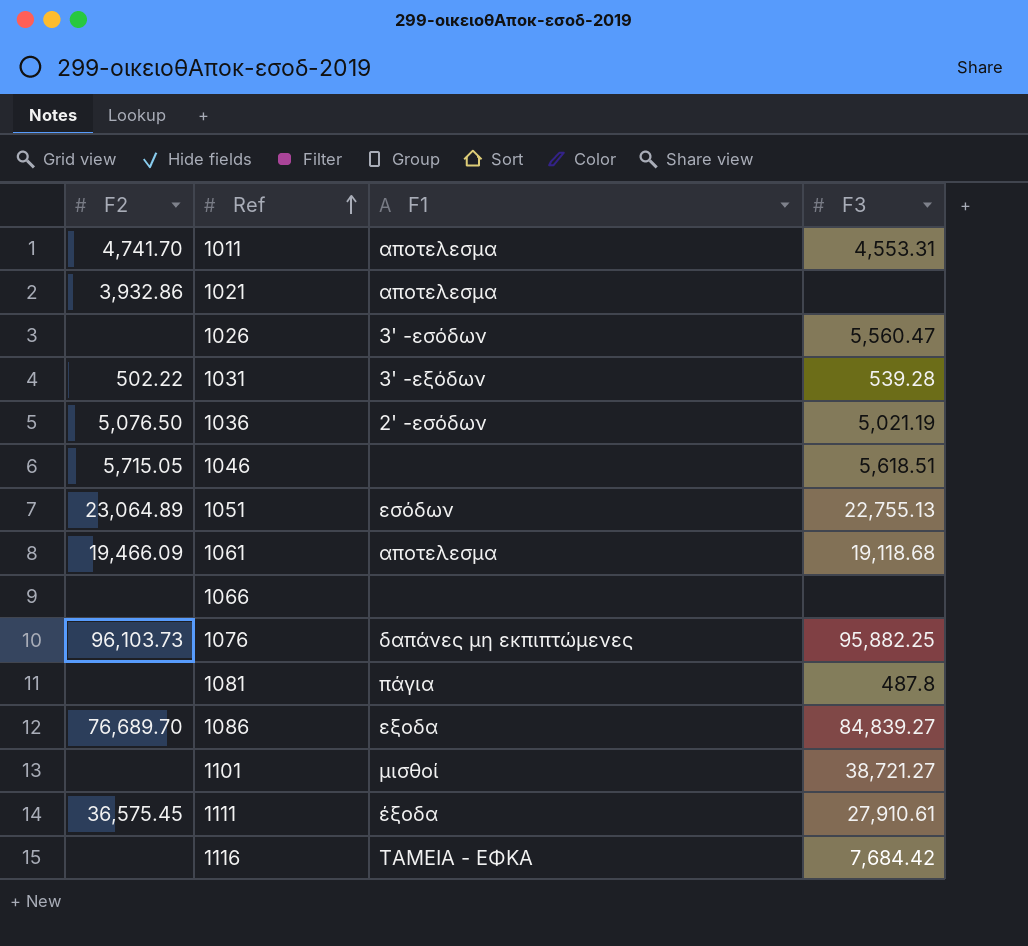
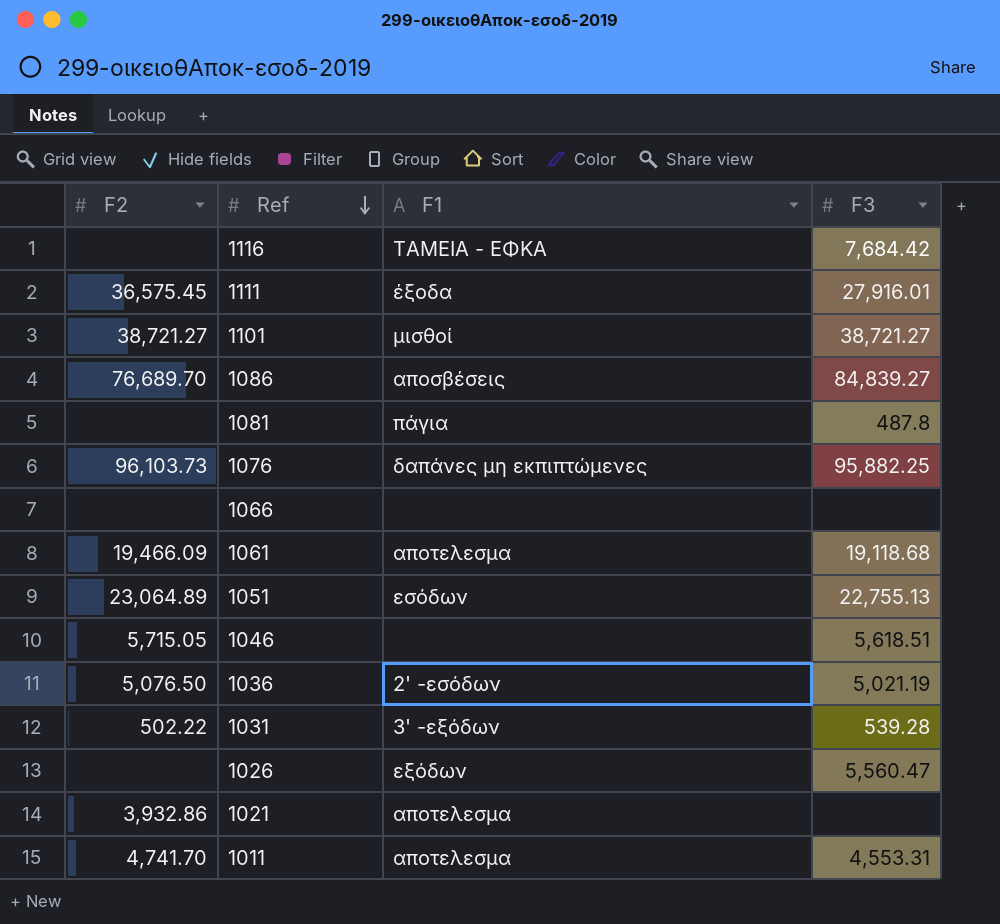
row order: Ref ascending -> Ref descending
1111 | F3: 27,910.61 -> 27,916.01
1101 | F2: none -> 38,721.27
1086 | F1: εξοδα -> αποσβέσεις
1026 | F1: 3' -εσόδων -> εξόδων

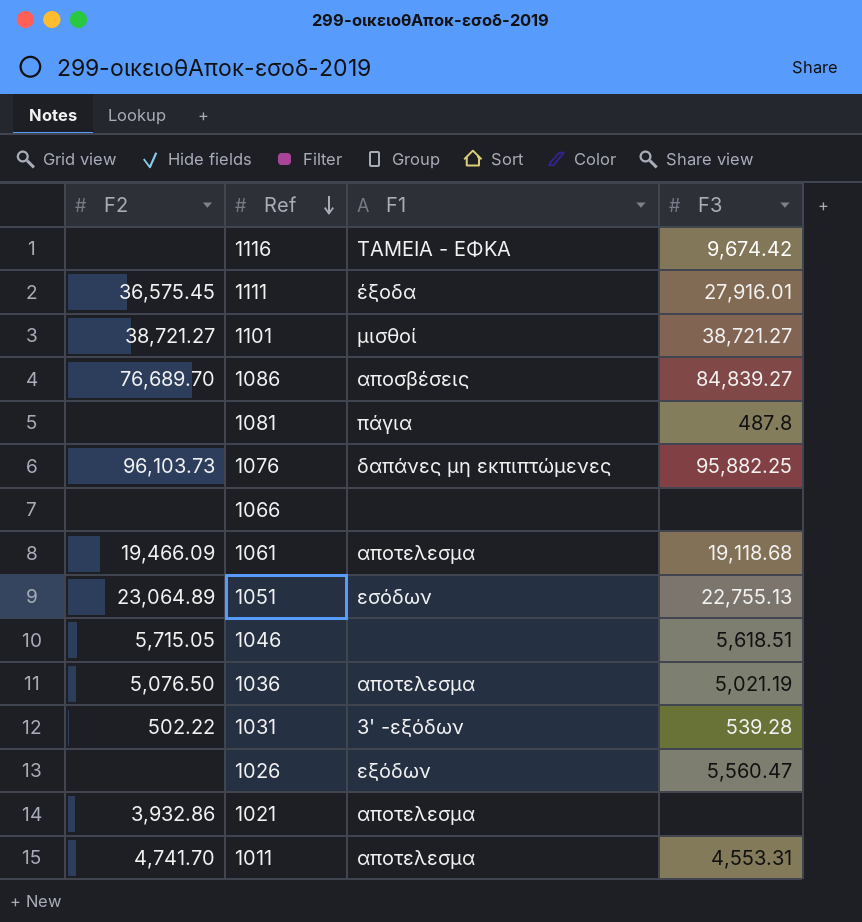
1116 | F3: 7,684.42 -> 9,674.42
1036 | F1: 2' -εσόδων -> αποτελεσμα

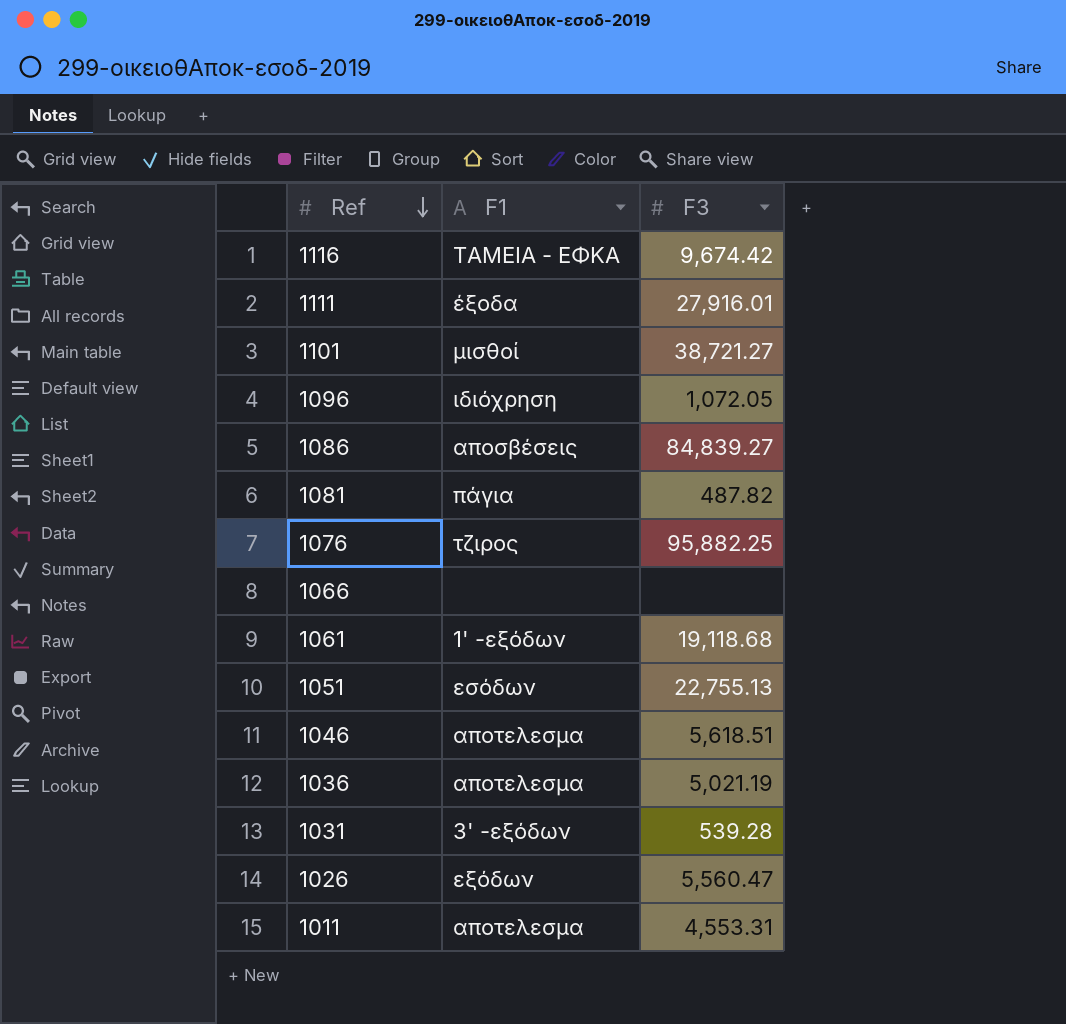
column F2 | position: 1 -> none
row 1021: 3,932.86 | αποτελεσμα | none -> none
row 1096: none -> ιδιόχρηση | 1,072.05
1081 | F3: 487.8 -> 487.82
1076 | F1: δαπάνες μη εκπιπτώμενες -> τζιρος
1061 | F1: αποτελεσμα -> 1' -εξόδων
1046 | F1: none -> αποτελεσμα

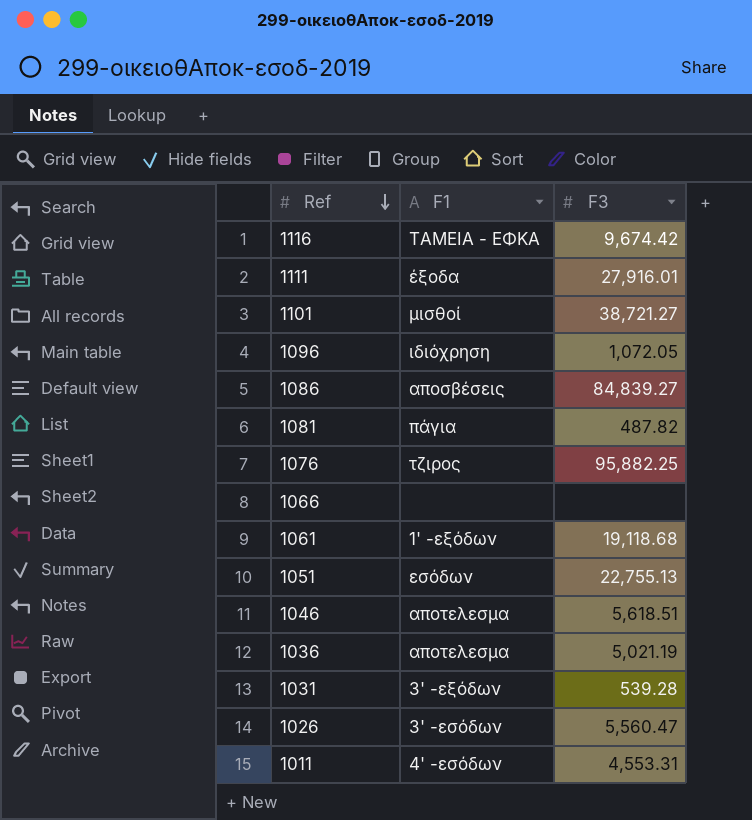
1026 | F1: εξόδων -> 3' -εσόδων
1011 | F1: αποτελεσμα -> 4' -εσόδων

